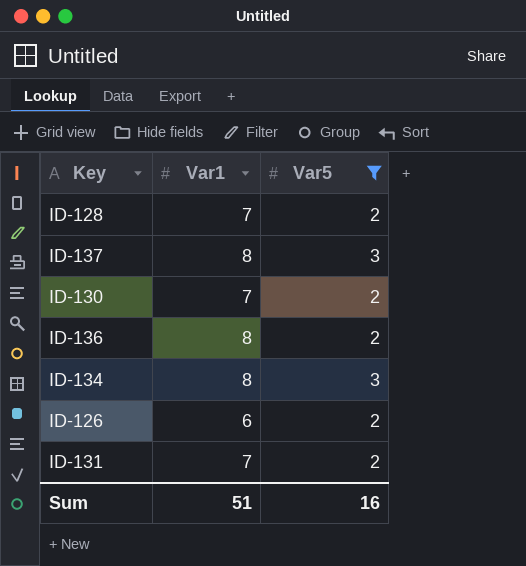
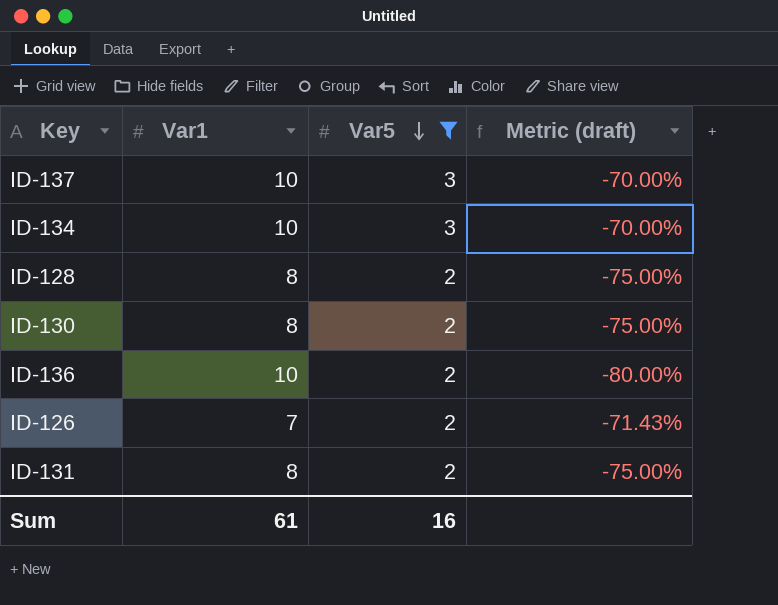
row order: none -> Var5 descending
column Metric (draft) | formula: none -> ([Var5] - [Var1]) / [Var1]
ID-137 | Var1: 8 -> 10
ID-134 | Var1: 8 -> 10
ID-128 | Var1: 7 -> 8
ID-130 | Var1: 7 -> 8
ID-136 | Var1: 8 -> 10
ID-126 | Var1: 6 -> 7
ID-131 | Var1: 7 -> 8
Sum | Var1: 51 -> 61

